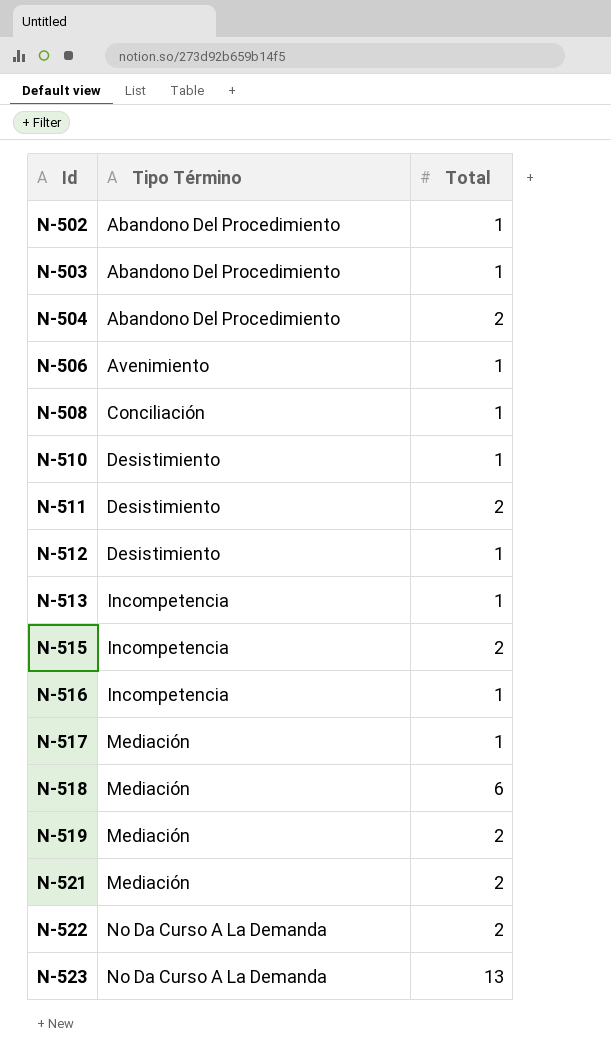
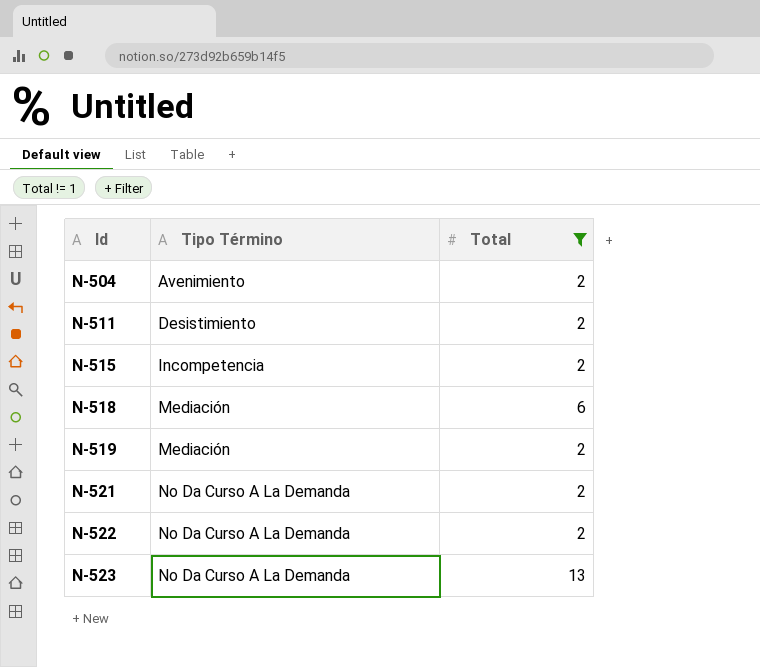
filter: none -> Total != 1
N-504 | Tipo Término: Abandono Del Procedimiento -> Avenimiento
N-521 | Tipo Término: Mediación -> No Da Curso A La Demanda

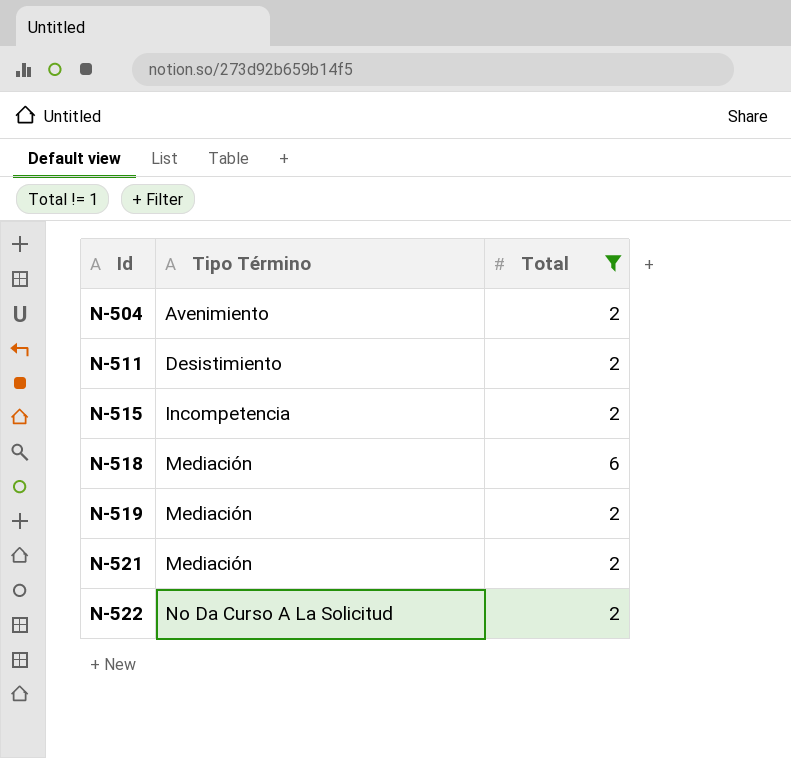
row N-523: No Da Curso A La Demanda | 13 -> none
N-521 | Tipo Término: No Da Curso A La Demanda -> Mediación
N-522 | Tipo Término: No Da Curso A La Demanda -> No Da Curso A La Solicitud

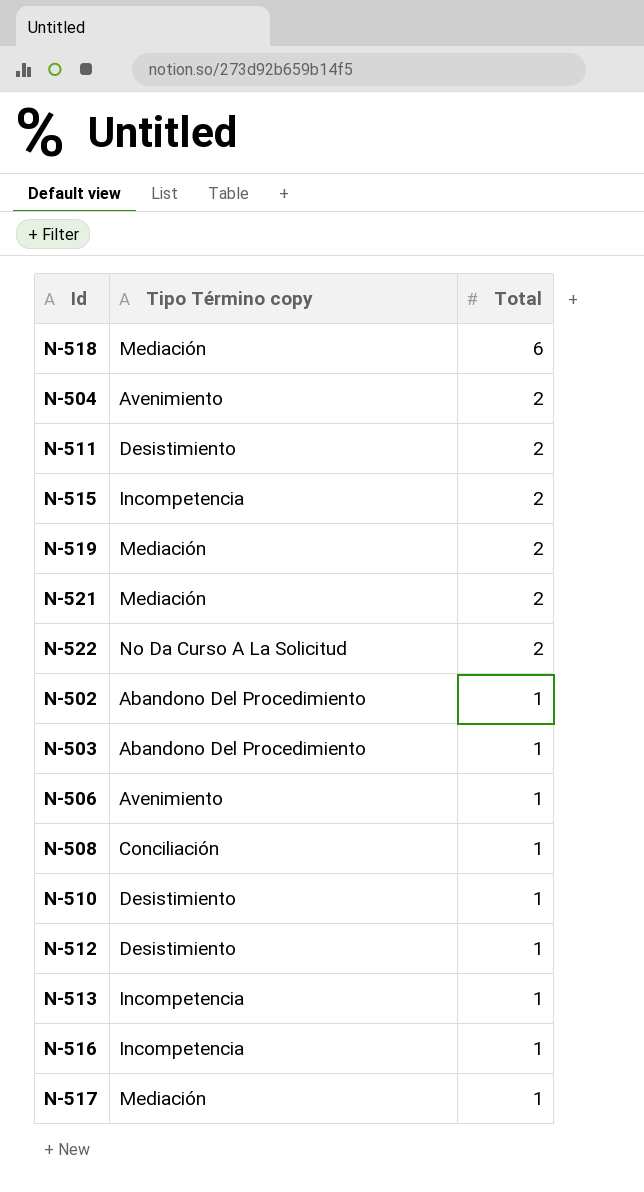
filter: Total != 1 -> none
row order: Id ascending -> Total descending
column name: Tipo Término -> Tipo Término copy

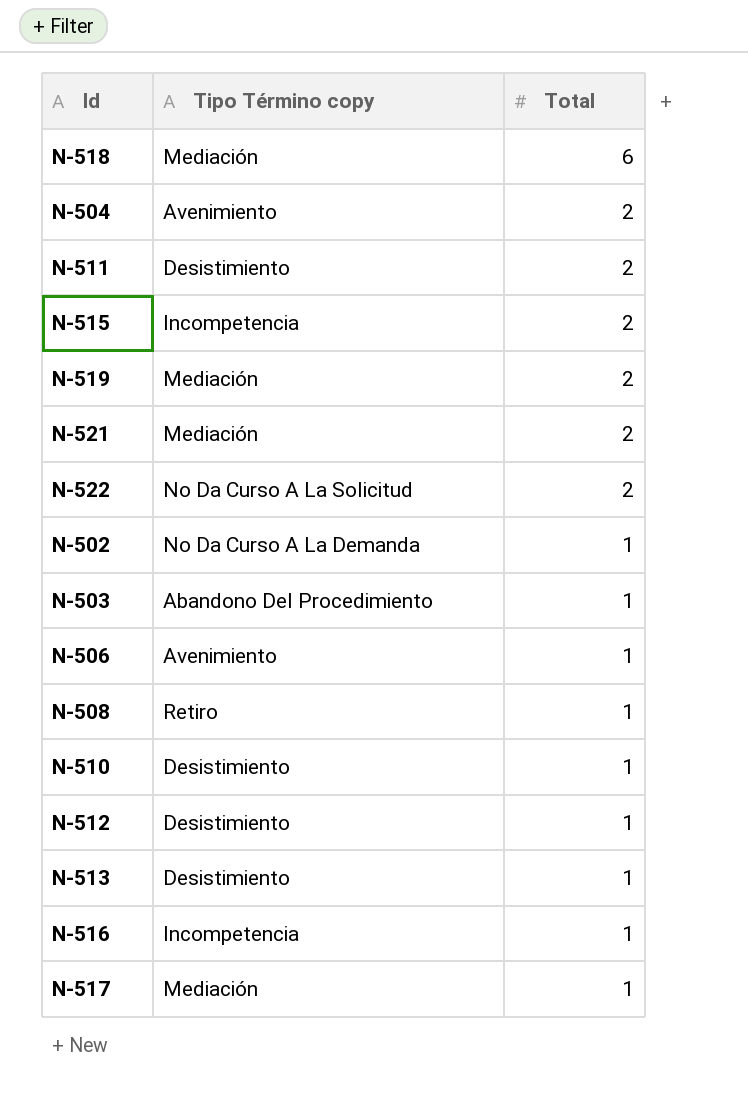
N-502 | Tipo Término copy: Abandono Del Procedimiento -> No Da Curso A La Demanda
N-508 | Tipo Término copy: Conciliación -> Retiro
N-513 | Tipo Término copy: Incompetencia -> Desistimiento

